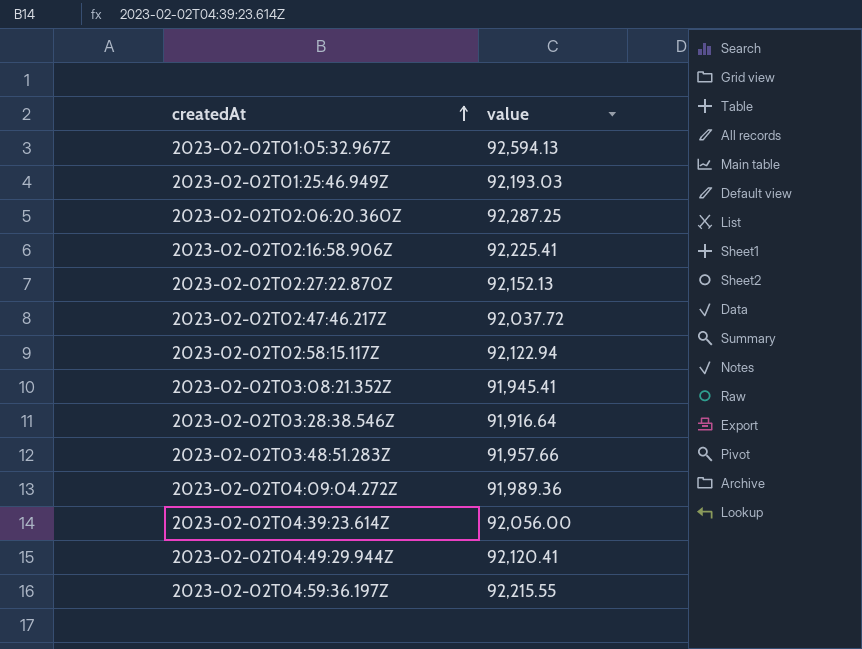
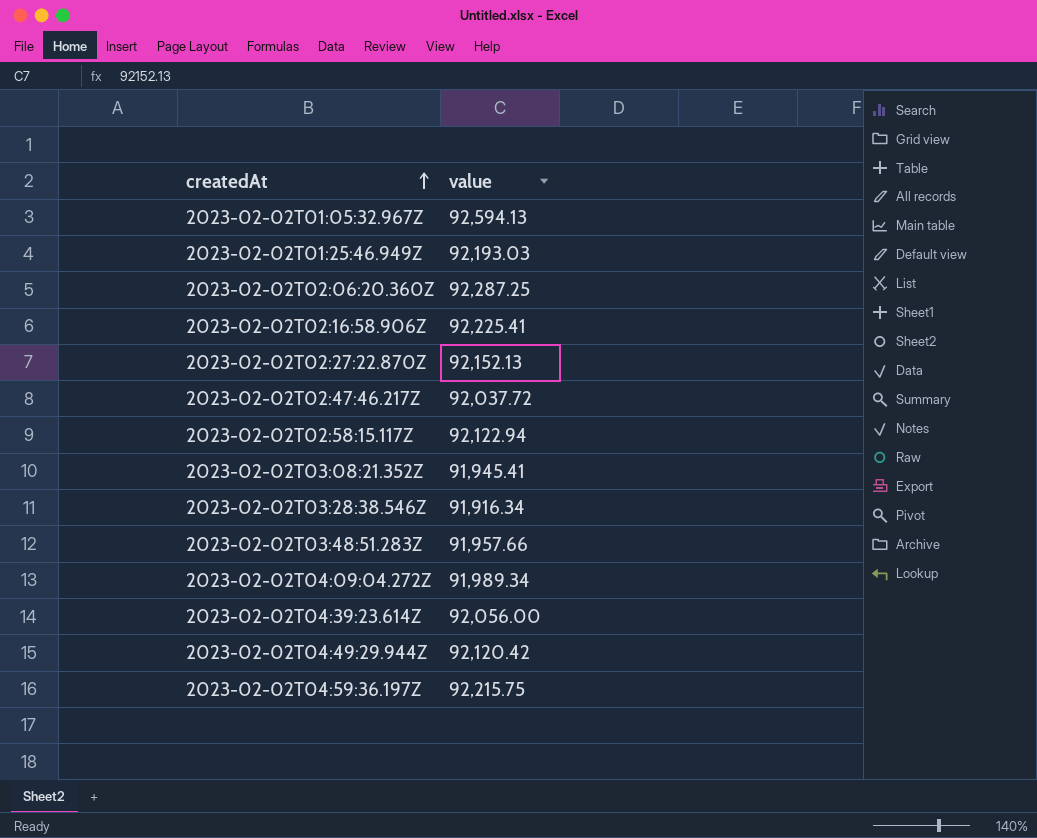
2023-02-02T03:28:38.546Z | value: 91,916.64 -> 91,916.34
2023-02-02T04:09:04.272Z | value: 91,989.36 -> 91,989.34
2023-02-02T04:49:29.944Z | value: 92,120.41 -> 92,120.42
2023-02-02T04:59:36.197Z | value: 92,215.55 -> 92,215.75

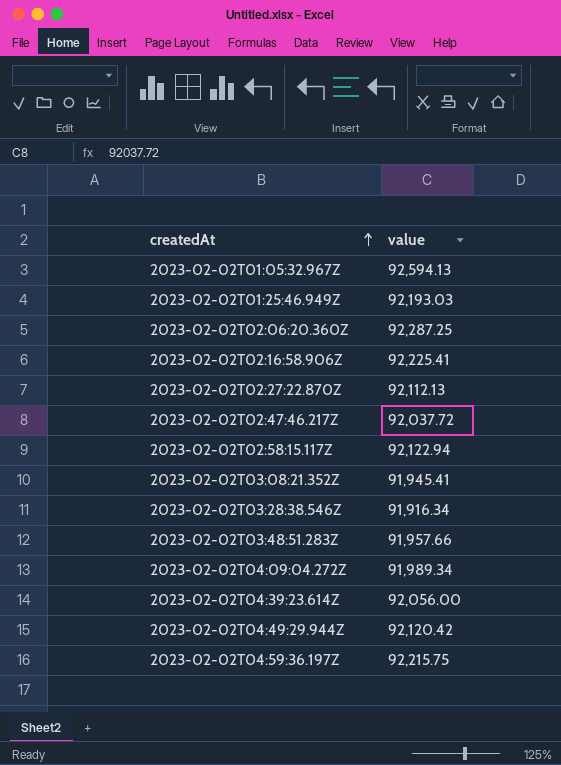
2023-02-02T02:27:22.870Z | value: 92,152.13 -> 92,112.13

